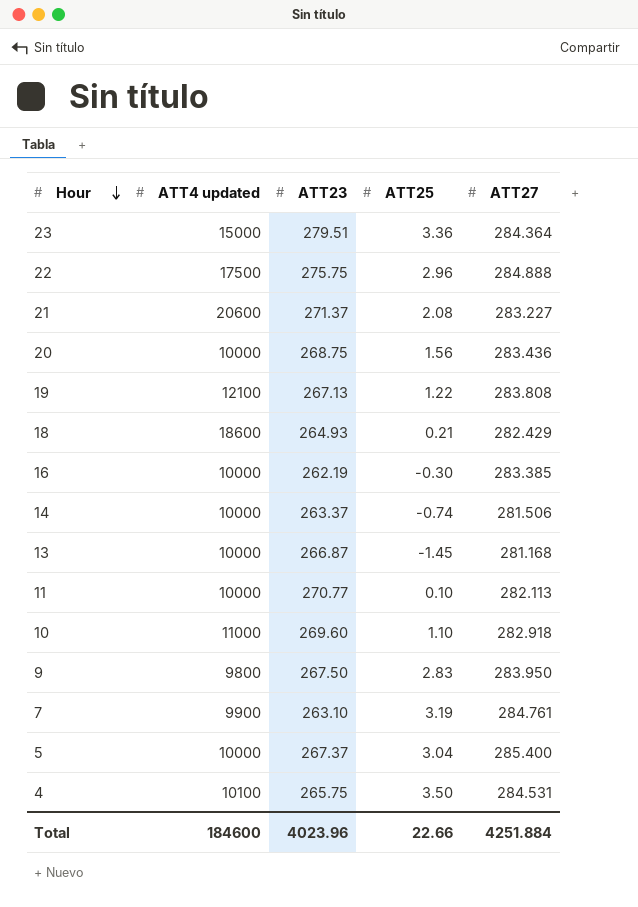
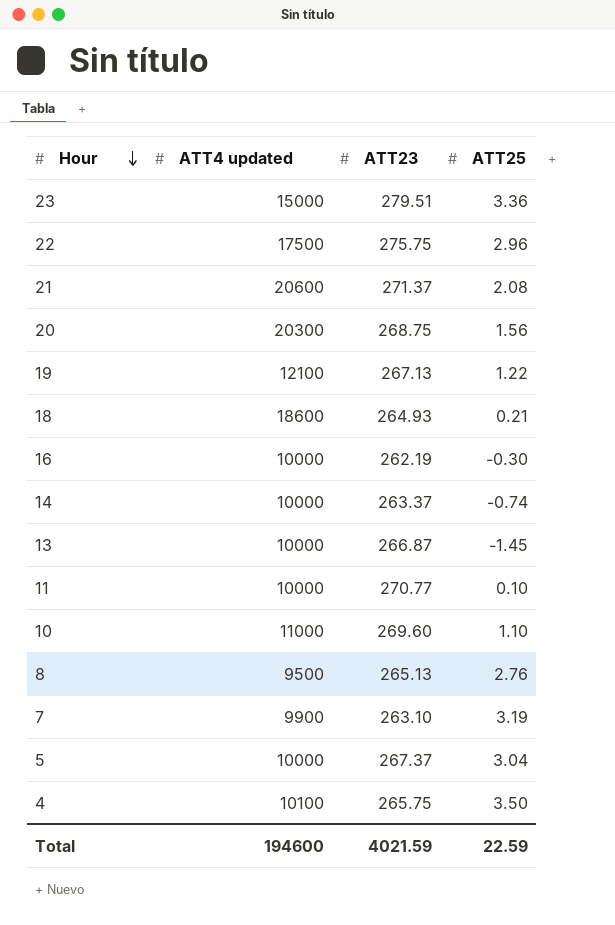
column ATT27 | position: 5 -> none
row 9: 9800 | 267.50 | 2.83 | 283.950 -> none
20 | ATT4 updated: 10000 -> 20300
row 8: none -> 9500 | 265.13 | 2.76
Total | ATT4 updated: 184600 -> 194600
Total | ATT23: 4023.96 -> 4021.59
Total | ATT25: 22.66 -> 22.59

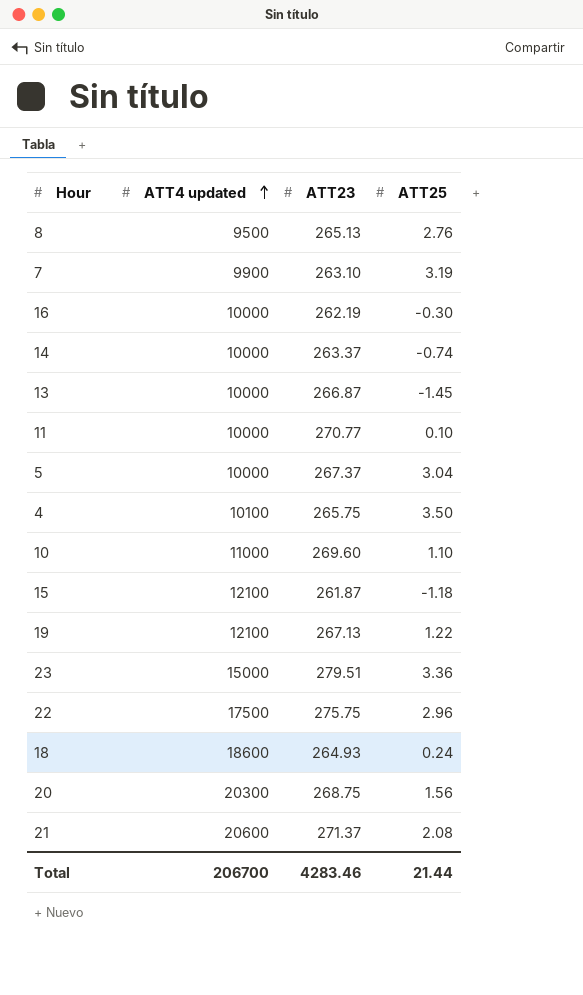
row order: Hour descending -> ATT4 updated ascending
row 15: none -> 12100 | 261.87 | -1.18
18 | ATT25: 0.21 -> 0.24
Total | ATT4 updated: 194600 -> 206700
Total | ATT23: 4021.59 -> 4283.46
Total | ATT25: 22.59 -> 21.44

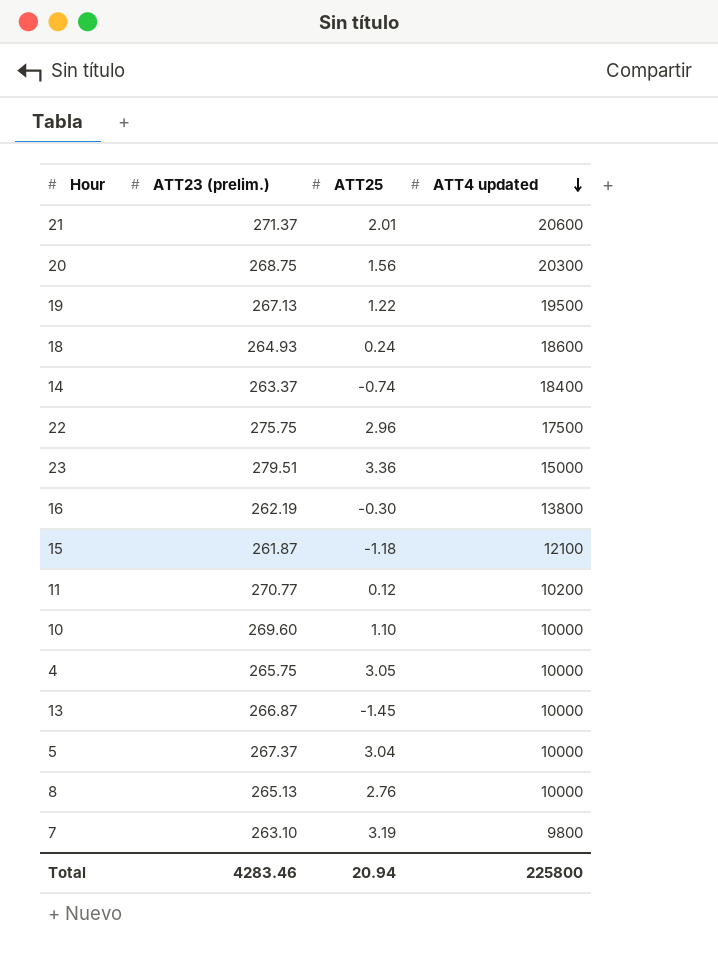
row order: ATT4 updated ascending -> ATT4 updated descending
column name: ATT23 -> ATT23 (prelim.)
column ATT4 updated | position: 2 -> 4
21 | ATT25: 2.08 -> 2.01
19 | ATT4 updated: 12100 -> 19500
14 | ATT4 updated: 10000 -> 18400
16 | ATT4 updated: 10000 -> 13800
11 | ATT25: 0.10 -> 0.12
11 | ATT4 updated: 10000 -> 10200
10 | ATT4 updated: 11000 -> 10000
4 | ATT25: 3.50 -> 3.05
4 | ATT4 updated: 10100 -> 10000
8 | ATT4 updated: 9500 -> 10000
7 | ATT4 updated: 9900 -> 9800
Total | ATT25: 21.44 -> 20.94
Total | ATT4 updated: 206700 -> 225800

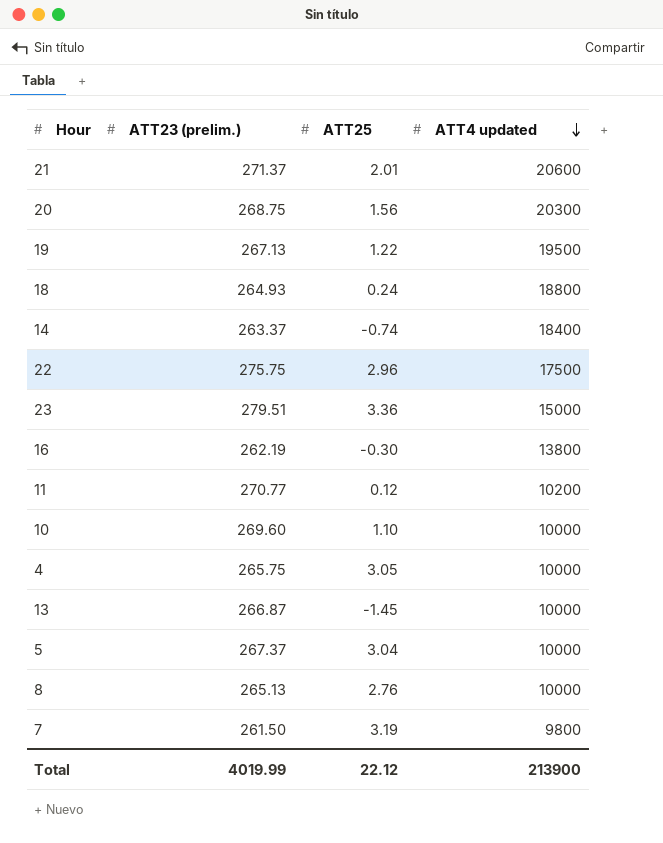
row 15: 261.87 | -1.18 | 12100 -> none
18 | ATT4 updated: 18600 -> 18800
7 | ATT23 (prelim.): 263.10 -> 261.50
Total | ATT23 (prelim.): 4283.46 -> 4019.99
Total | ATT25: 20.94 -> 22.12
Total | ATT4 updated: 225800 -> 213900

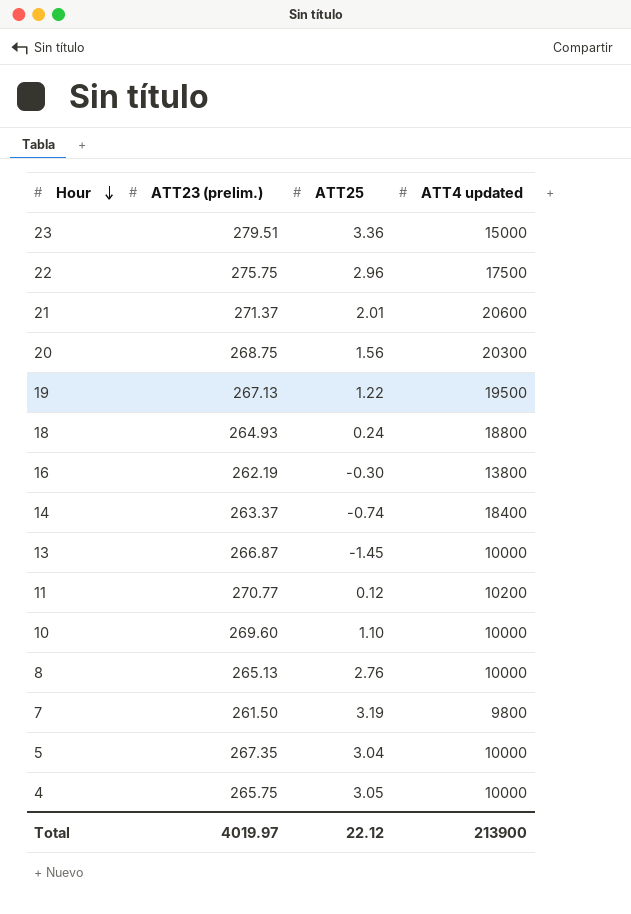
row order: ATT4 updated descending -> Hour descending
5 | ATT23 (prelim.): 267.37 -> 267.35
Total | ATT23 (prelim.): 4019.99 -> 4019.97

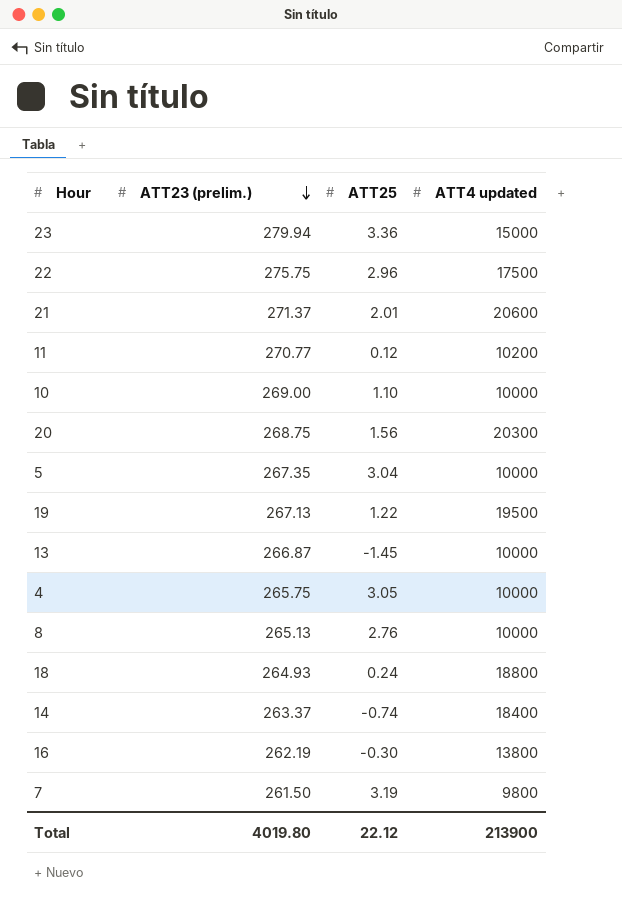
row order: Hour descending -> ATT23 (prelim.) descending
23 | ATT23 (prelim.): 279.51 -> 279.94
10 | ATT23 (prelim.): 269.60 -> 269.00
Total | ATT23 (prelim.): 4019.97 -> 4019.80

